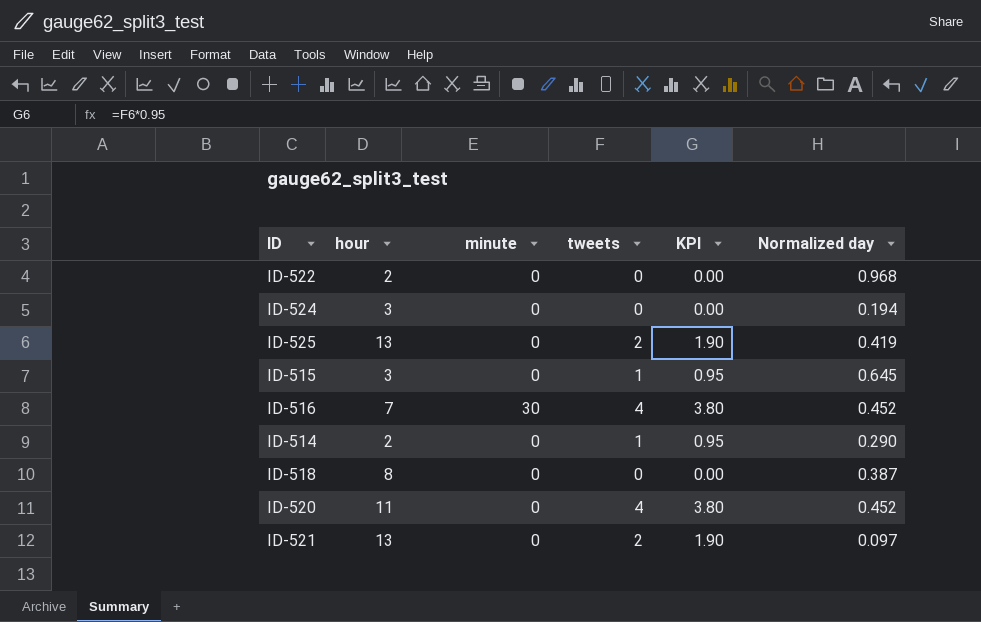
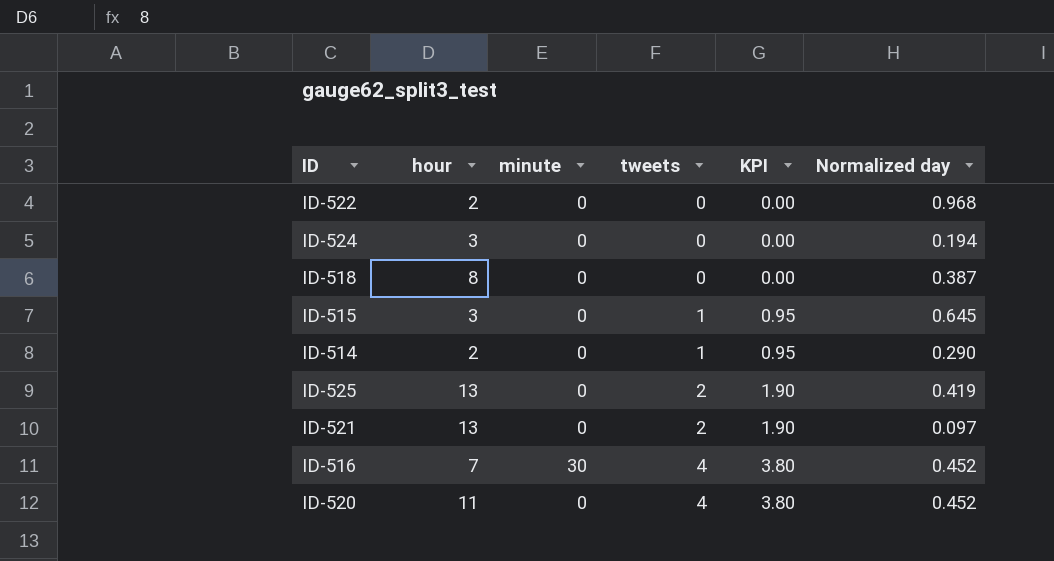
row order: none -> tweets ascending

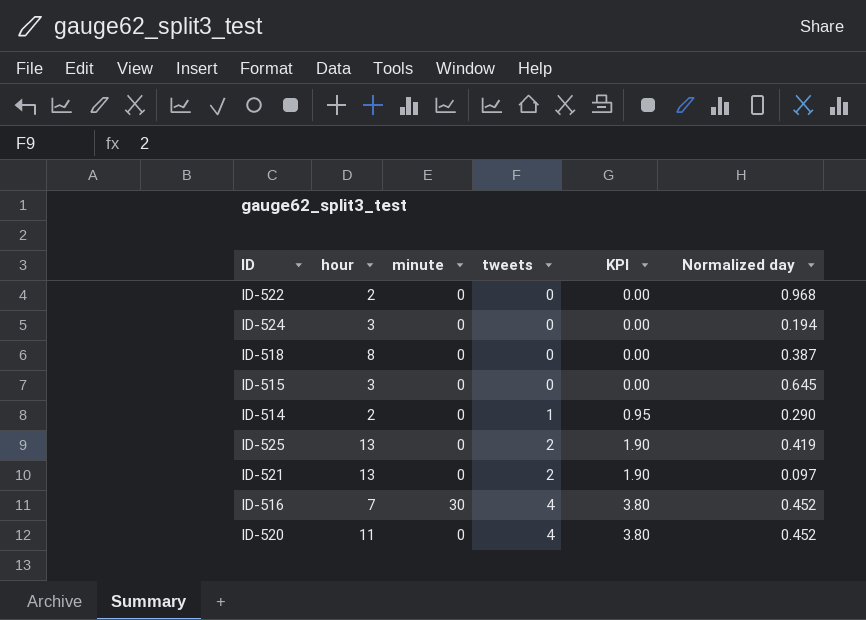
ID-515 | tweets: 1 -> 0
ID-515 | KPI: 0.95 -> 0.00

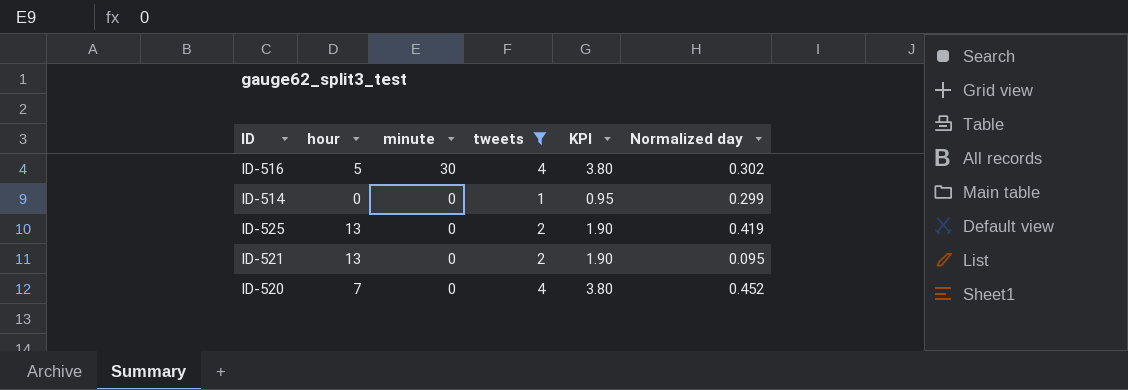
filter: none -> tweets != 0
row order: tweets ascending -> minute descending
ID-516 | hour: 7 -> 5
ID-516 | Normalized day: 0.452 -> 0.302
ID-514 | hour: 2 -> 0
ID-514 | Normalized day: 0.290 -> 0.299
ID-521 | Normalized day: 0.097 -> 0.095
ID-520 | hour: 11 -> 7

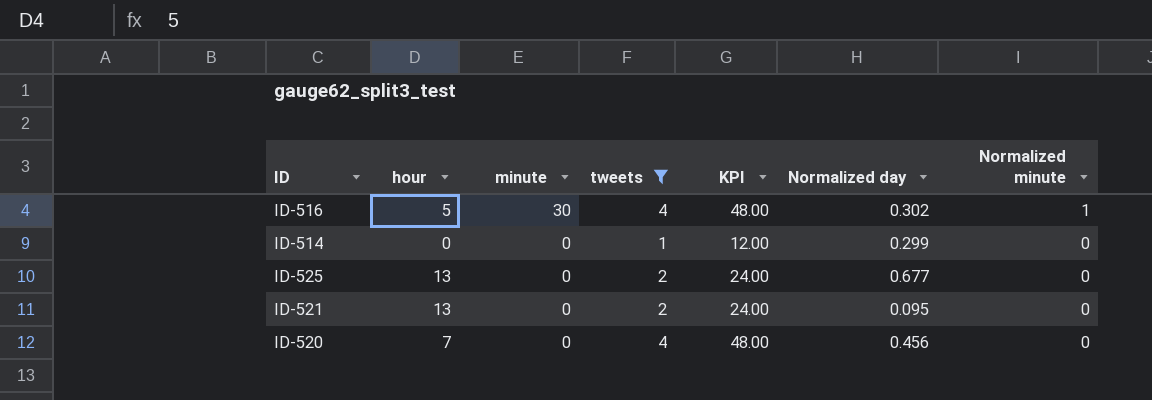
column KPI | formula: [tweets] * 0.95 -> [tweets] * 12
column Normalized minute | position: none -> 7
ID-525 | Normalized day: 0.419 -> 0.677
ID-520 | Normalized day: 0.452 -> 0.456

